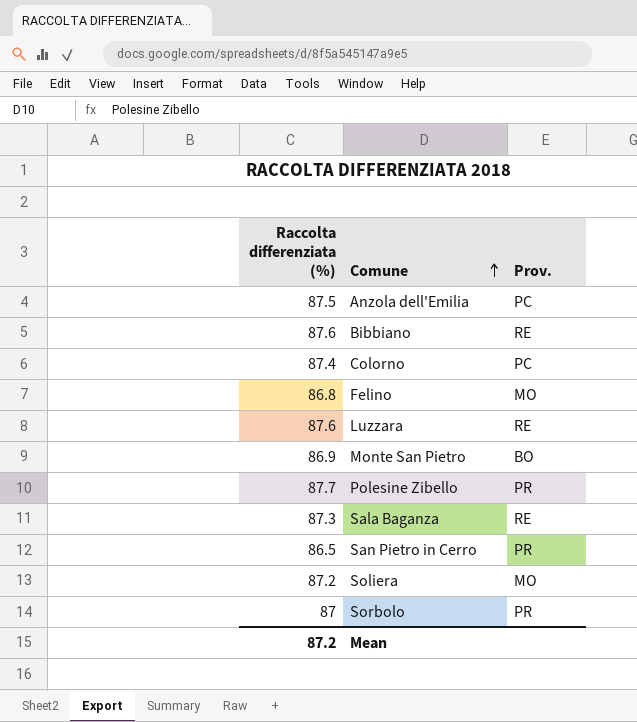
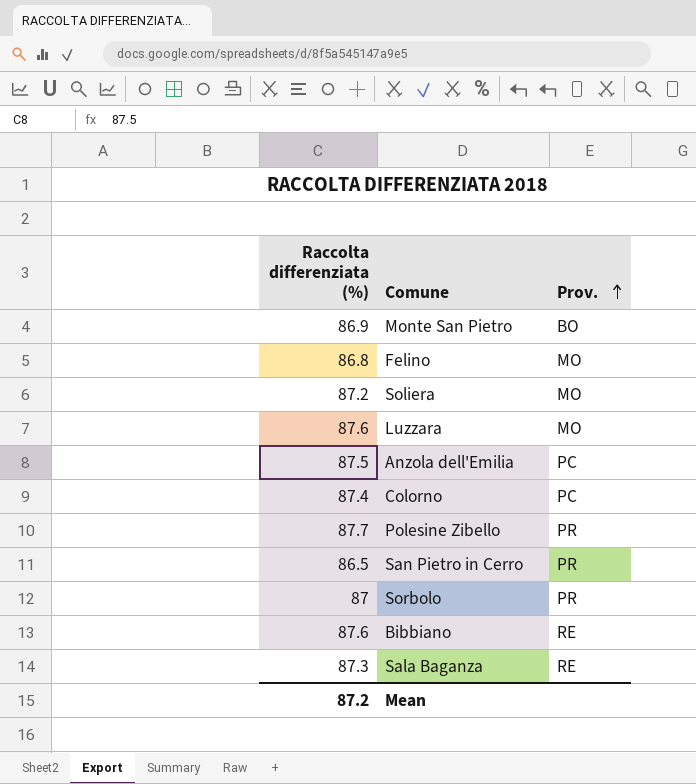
row order: Comune ascending -> Prov. ascending
Luzzara | Prov.: RE -> MO

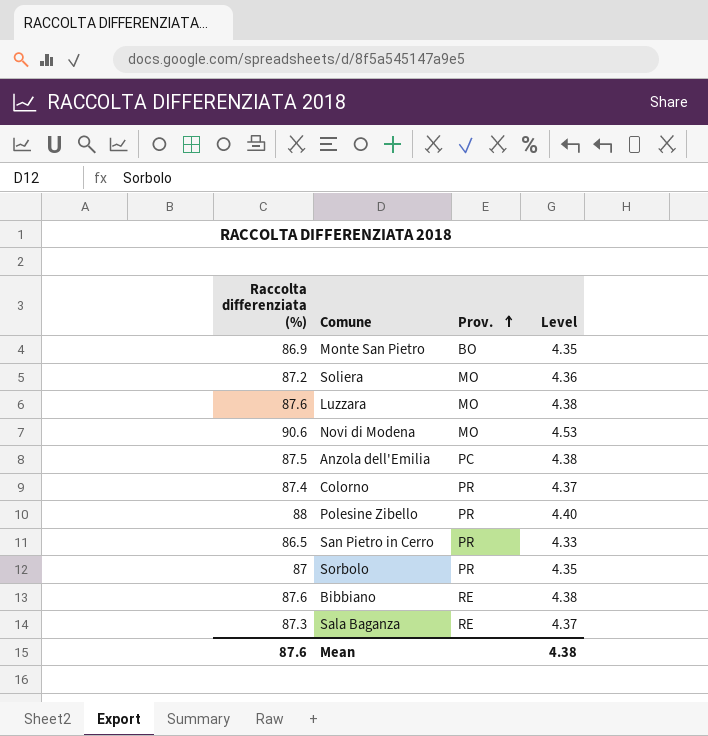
column Level | formula: none -> [Raccolta differenziata (%)] * 0.05
row Felino: 86.8 | MO -> none
row Novi di Modena: none -> 90.6 | MO | 4.53
Colorno | Prov.: PC -> PR
Polesine Zibello | Raccolta differenziata (%): 87.7 -> 88
Mean | Raccolta differenziata (%): 87.2 -> 87.6

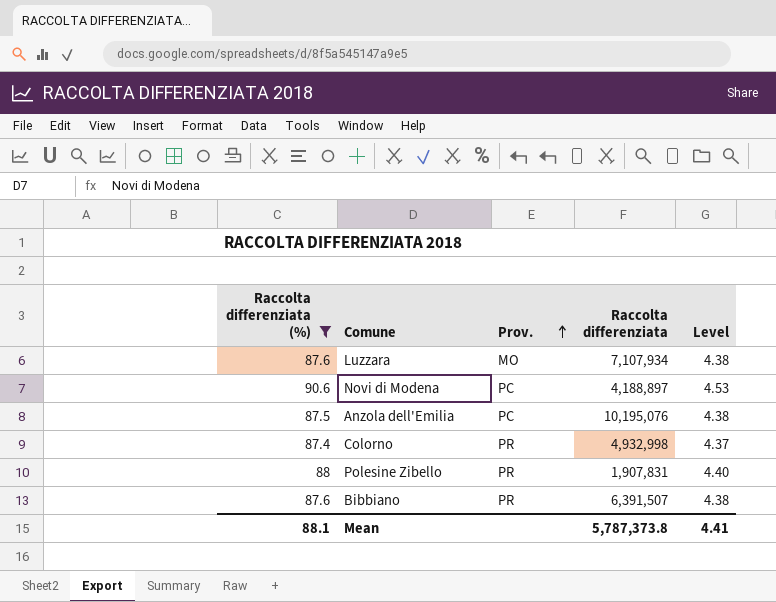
filter: none -> Raccolta differenziata (%) >= 87.4
column Raccolta differenziata | position: none -> 4
Novi di Modena | Prov.: MO -> PC
Bibbiano | Prov.: RE -> PR
Mean | Raccolta differenziata (%): 87.6 -> 88.1
Mean | Level: 4.38 -> 4.41

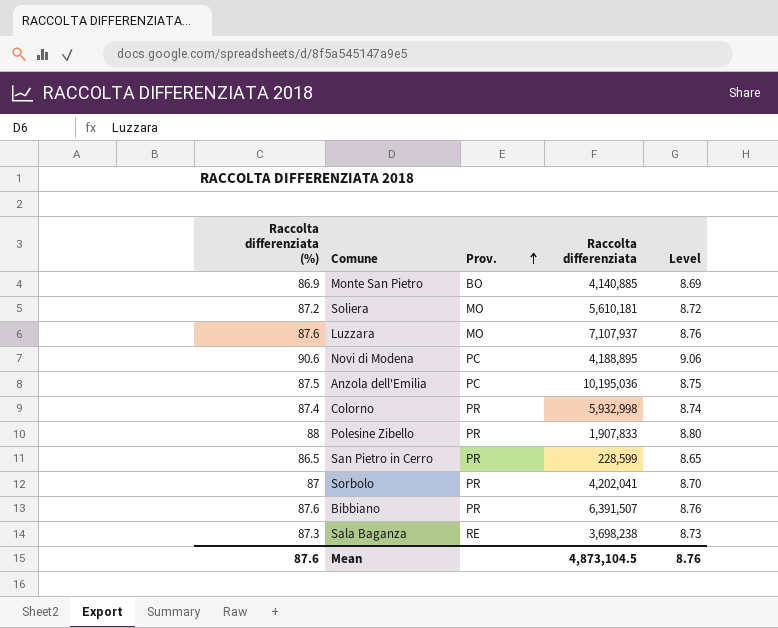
filter: Raccolta differenziata (%) >= 87.4 -> none
column Level | formula: [Raccolta differenziata (%)] * 0.05 -> [Raccolta differenziata (%)] * 0.1
Luzzara | Raccolta differenziata: 7,107,934 -> 7,107,937
Novi di Modena | Raccolta differenziata: 4,188,897 -> 4,188,895
Anzola dell'Emilia | Raccolta differenziata: 10,195,076 -> 10,195,036
Colorno | Raccolta differenziata: 4,932,998 -> 5,932,998
Polesine Zibello | Raccolta differenziata: 1,907,831 -> 1,907,833
Mean | Raccolta differenziata (%): 88.1 -> 87.6
Mean | Raccolta differenziata: 5,787,373.8 -> 4,873,104.5
Mean | Level: 4.41 -> 8.76

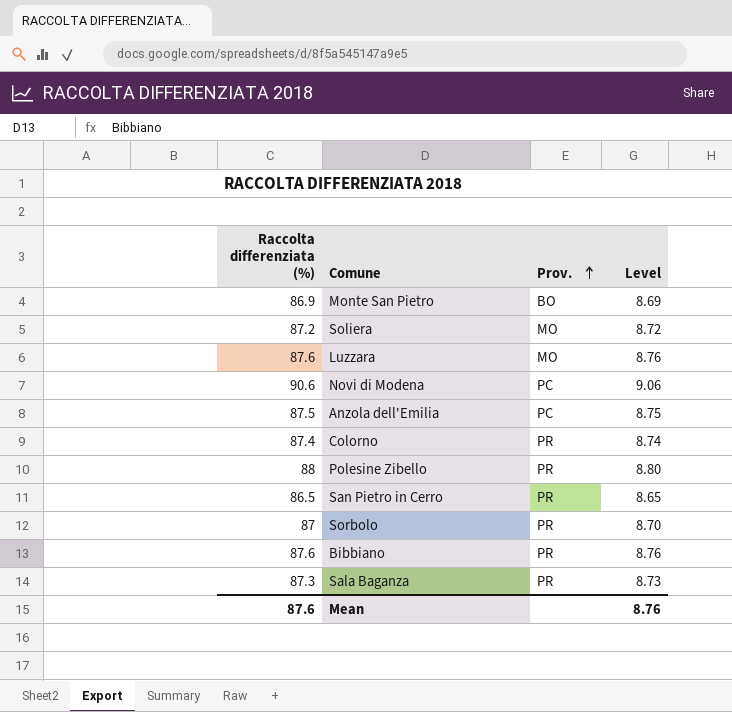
column Raccolta differenziata | position: 4 -> none
Sala Baganza | Prov.: RE -> PR

